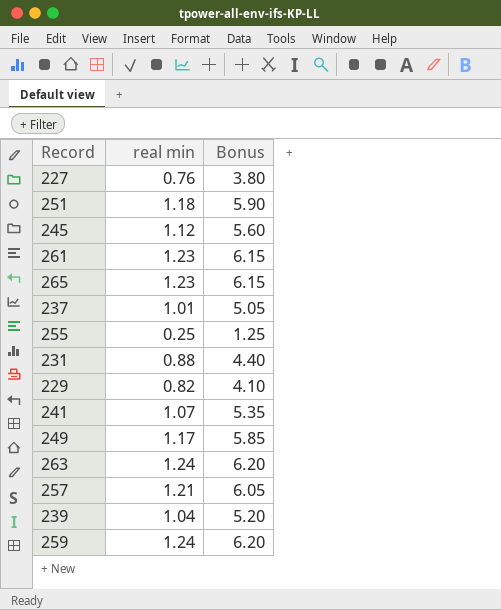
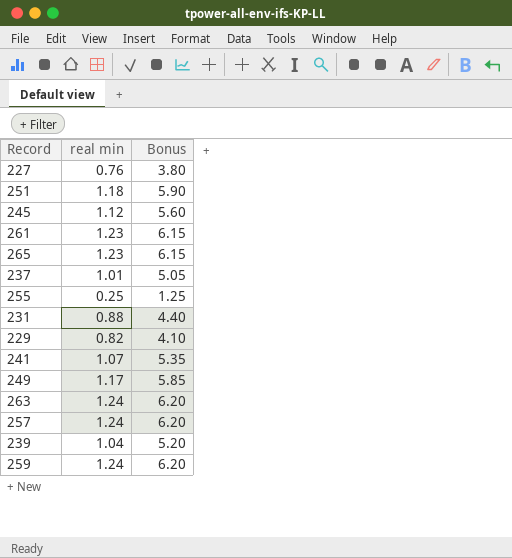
257 | real min: 1.21 -> 1.24
257 | Bonus: 6.05 -> 6.20

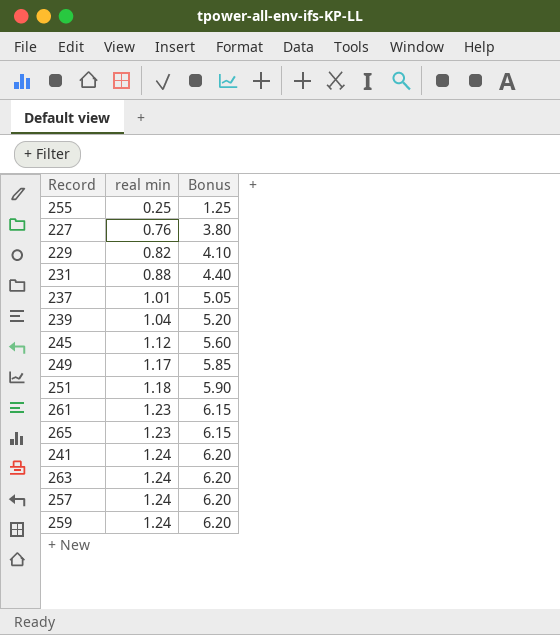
row order: none -> real min ascending
241 | real min: 1.07 -> 1.24
241 | Bonus: 5.35 -> 6.20

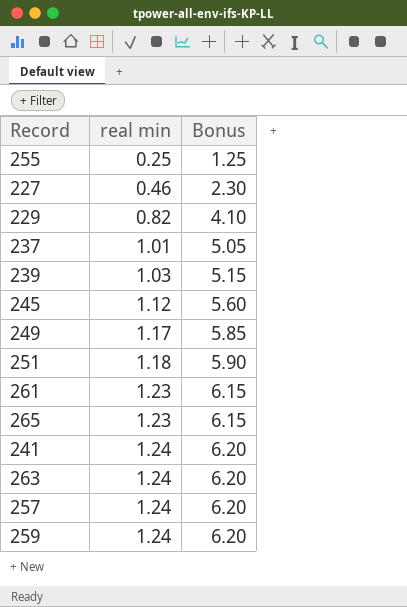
row 231: 0.88 | 4.40 -> none
227 | real min: 0.76 -> 0.46
227 | Bonus: 3.80 -> 2.30
239 | real min: 1.04 -> 1.03
239 | Bonus: 5.20 -> 5.15

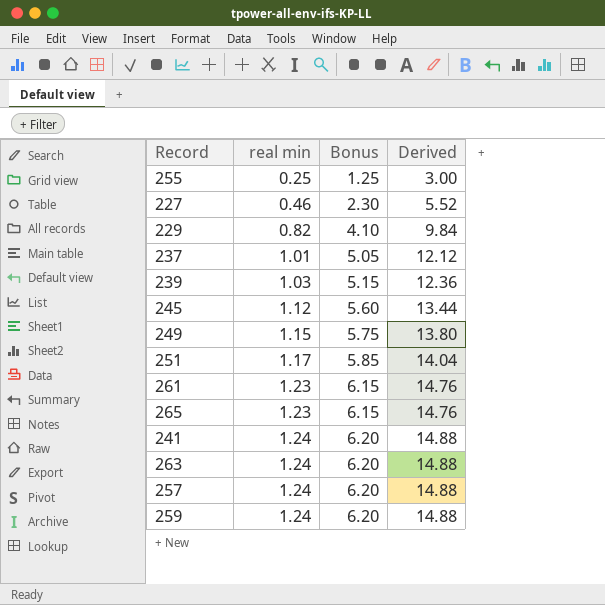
column Derived | formula: none -> [real min] * 12
249 | real min: 1.17 -> 1.15
249 | Bonus: 5.85 -> 5.75
251 | real min: 1.18 -> 1.17
251 | Bonus: 5.90 -> 5.85

